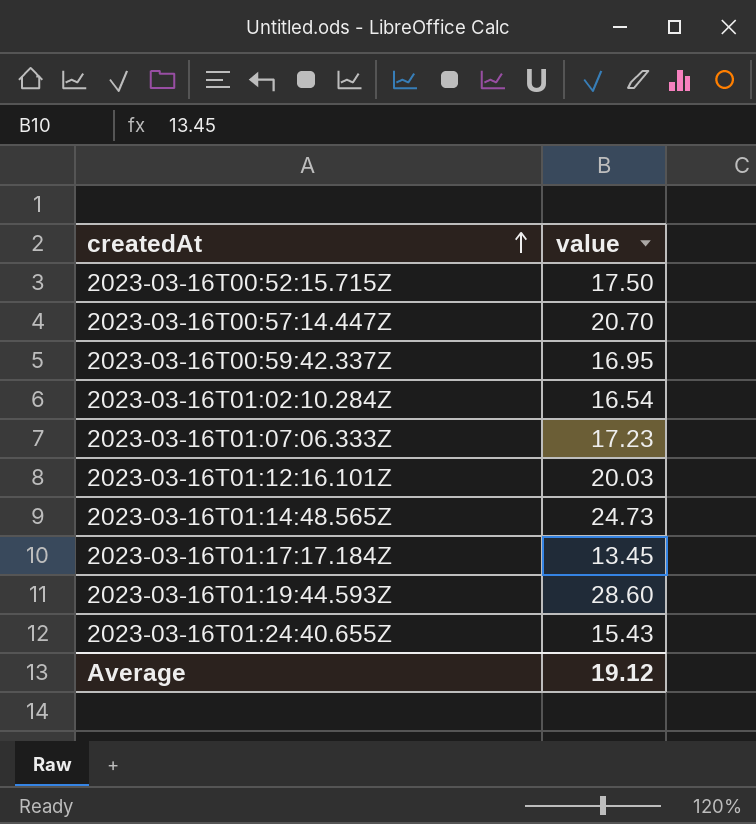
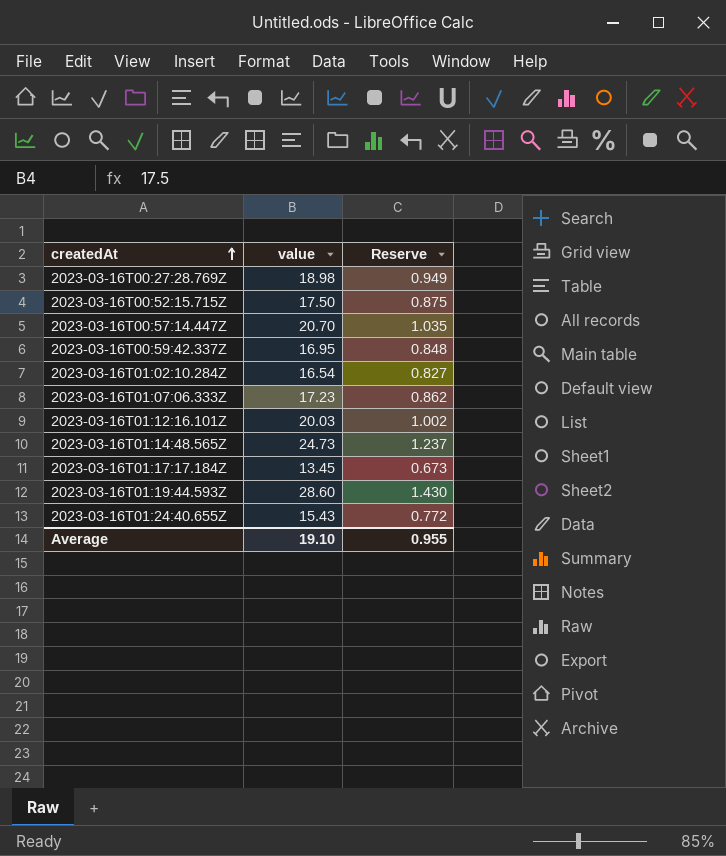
column Reserve | formula: none -> [value] * 0.05
row 2023-03-16T00:27:28.769Z: none -> 18.98 | 0.949
Average | value: 19.12 -> 19.10

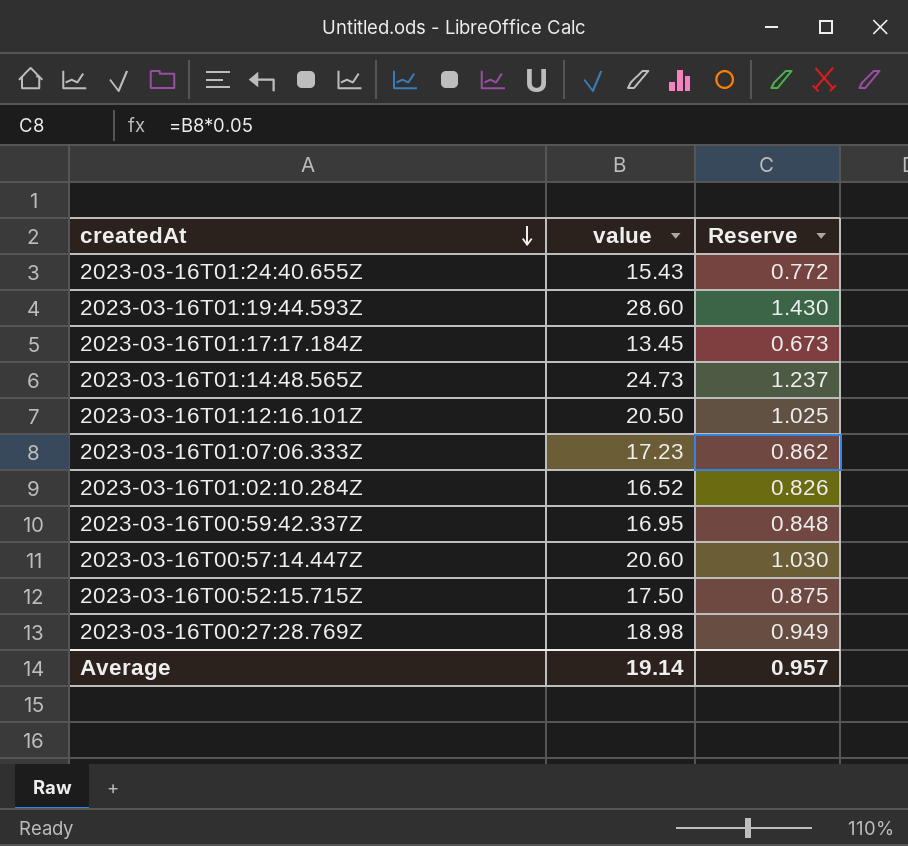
row order: createdAt ascending -> createdAt descending
2023-03-16T01:12:16.101Z | value: 20.03 -> 20.50
2023-03-16T01:12:16.101Z | Reserve: 1.002 -> 1.025
2023-03-16T01:02:10.284Z | value: 16.54 -> 16.52
2023-03-16T01:02:10.284Z | Reserve: 0.827 -> 0.826
2023-03-16T00:57:14.447Z | value: 20.70 -> 20.60
2023-03-16T00:57:14.447Z | Reserve: 1.035 -> 1.030
Average | value: 19.10 -> 19.14
Average | Reserve: 0.955 -> 0.957

